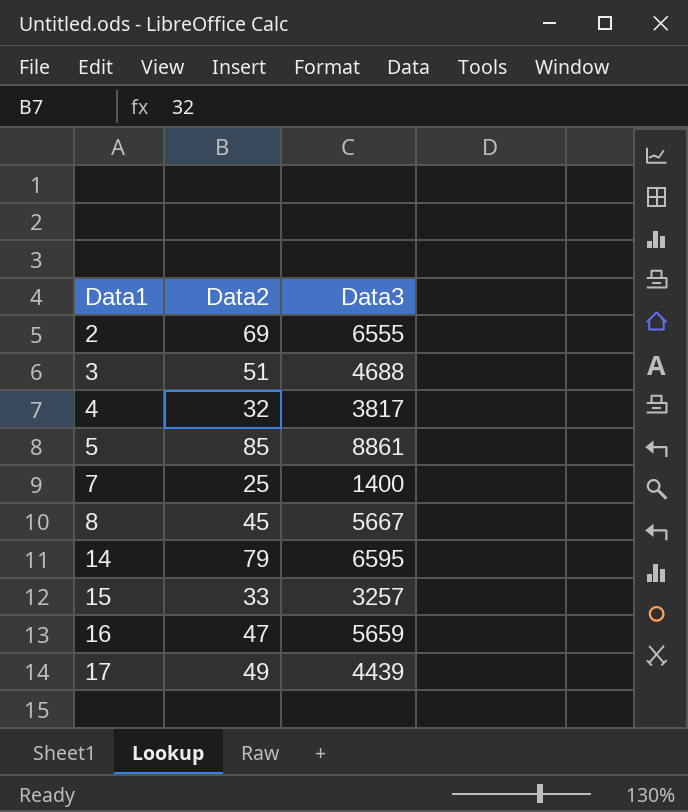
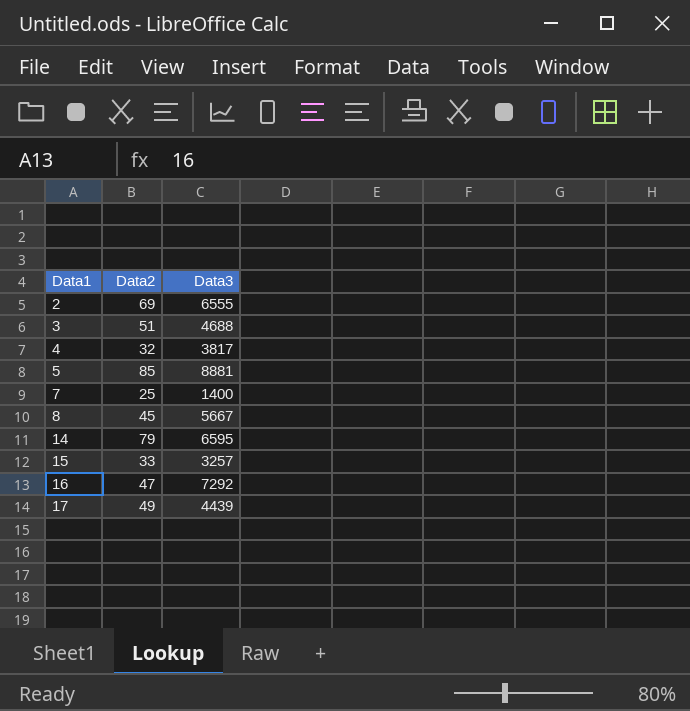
5 | Data3: 8861 -> 8881
16 | Data3: 5659 -> 7292

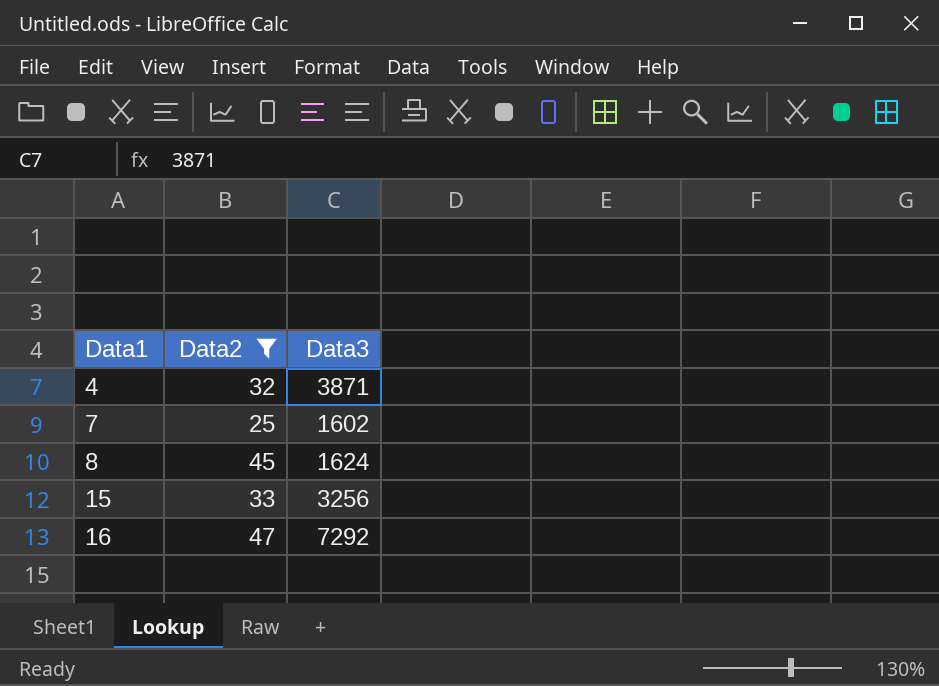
filter: none -> Data2 <= 47
4 | Data3: 3817 -> 3871
7 | Data3: 1400 -> 1602
8 | Data3: 5667 -> 1624
15 | Data3: 3257 -> 3256

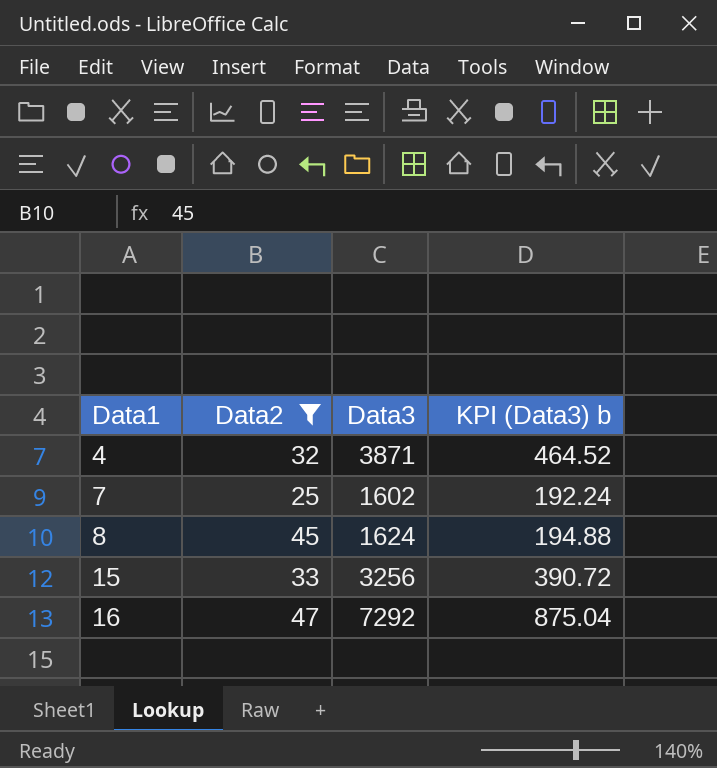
column KPI (Data3) b | formula: none -> [Data3] * 0.12

